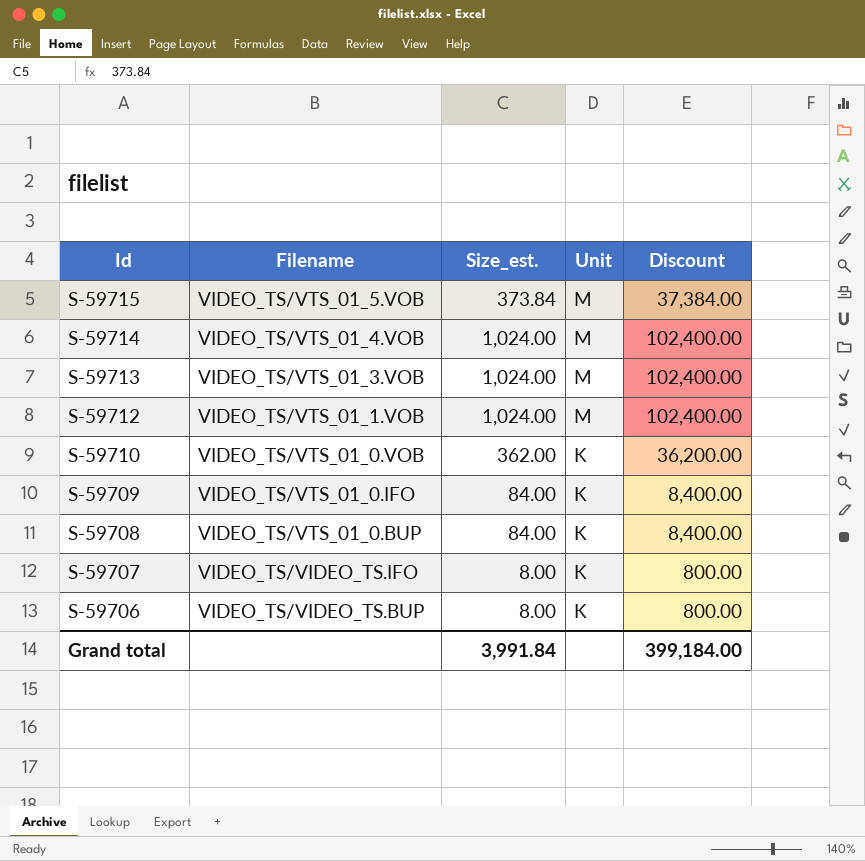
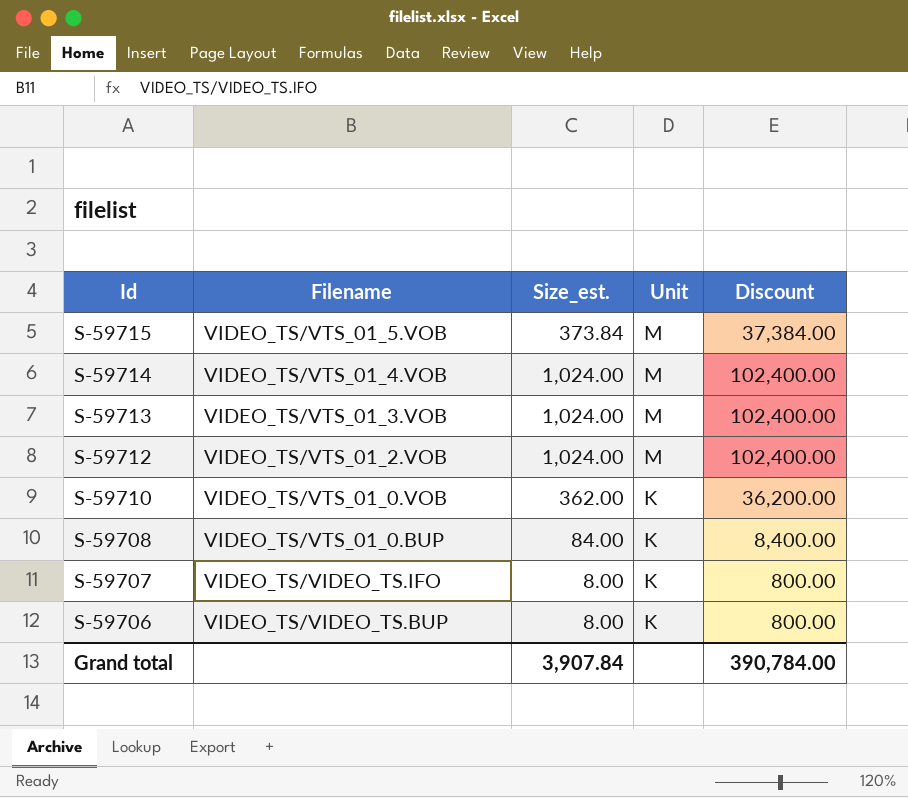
row S-59709: VIDEO_TS/VTS_01_0.IFO | 84.00 | K | 8,400.00 -> none
S-59712 | Filename: VIDEO_TS/VTS_01_1.VOB -> VIDEO_TS/VTS_01_2.VOB
Grand total | Size_est.: 3,991.84 -> 3,907.84
Grand total | Discount: 399,184.00 -> 390,784.00

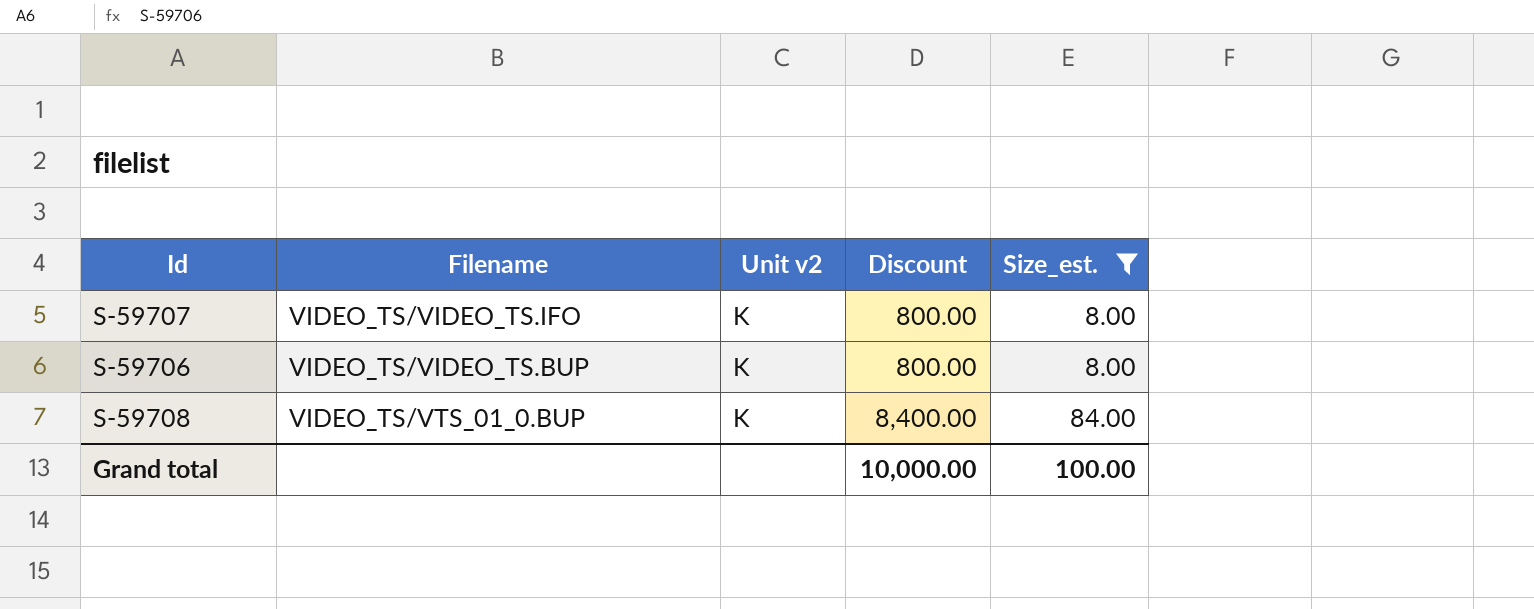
filter: none -> Size_est. <= 84.00
row order: Id descending -> Discount ascending
column name: Unit -> Unit v2
column Size_est. | position: 3 -> 5
Grand total | Discount: 390,784.00 -> 10,000.00
Grand total | Size_est.: 3,907.84 -> 100.00

